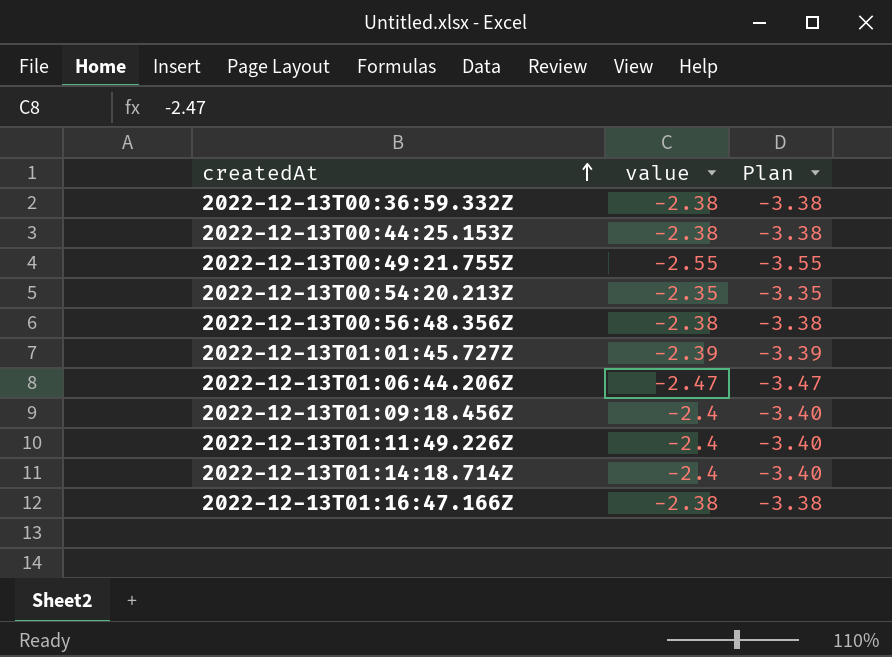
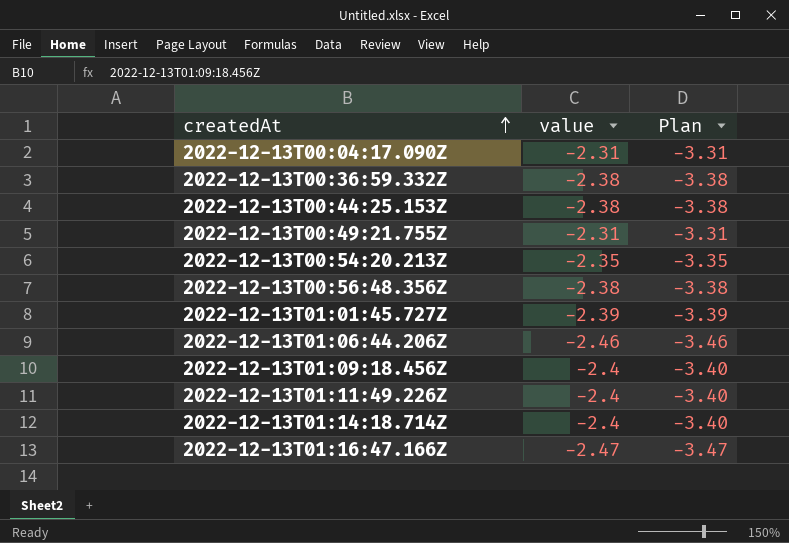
row 2022-12-13T00:04:17.090Z: none -> -2.31 | -3.31
2022-12-13T00:49:21.755Z | value: -2.55 -> -2.31
2022-12-13T00:49:21.755Z | Plan: -3.55 -> -3.31
2022-12-13T01:06:44.206Z | value: -2.47 -> -2.46
2022-12-13T01:06:44.206Z | Plan: -3.47 -> -3.46
2022-12-13T01:16:47.166Z | value: -2.38 -> -2.47
2022-12-13T01:16:47.166Z | Plan: -3.38 -> -3.47

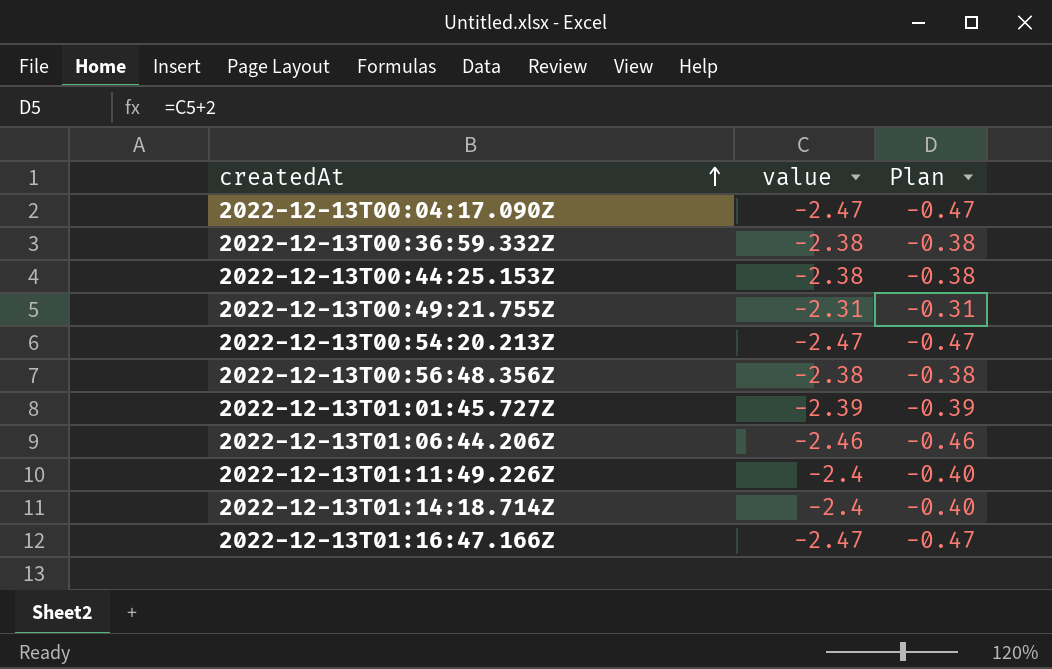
column Plan | formula: [value] - 1 -> [value] + 2
row 2022-12-13T01:09:18.456Z: -2.4 | -3.40 -> none
2022-12-13T00:04:17.090Z | value: -2.31 -> -2.47
2022-12-13T00:54:20.213Z | value: -2.35 -> -2.47

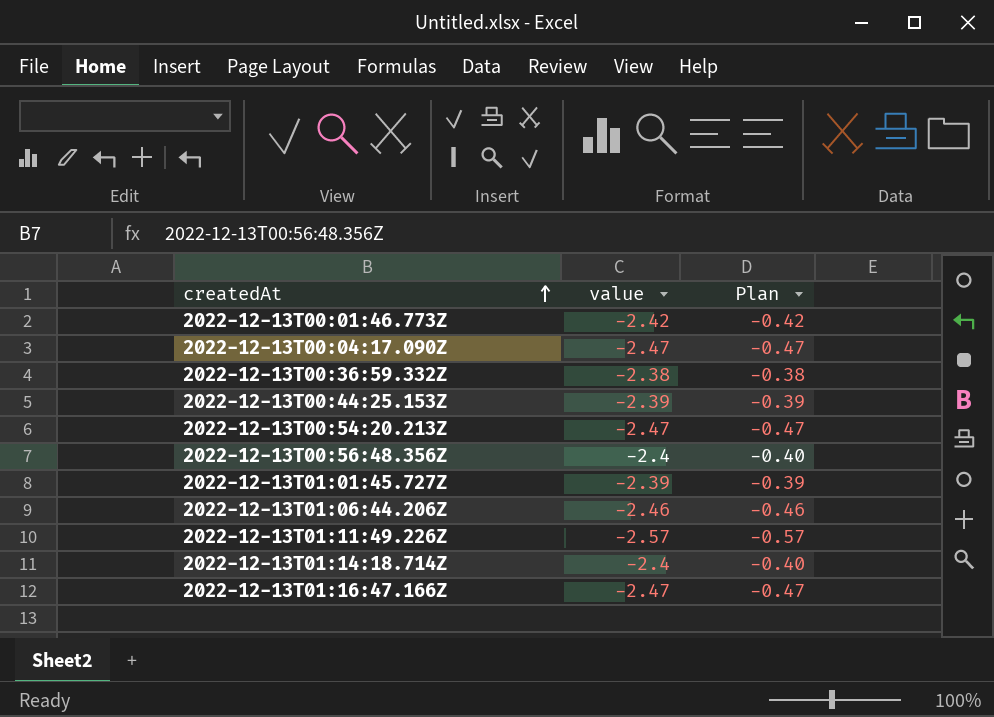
row 2022-12-13T00:49:21.755Z: -2.31 | -0.31 -> none
row 2022-12-13T00:01:46.773Z: none -> -2.42 | -0.42
2022-12-13T00:44:25.153Z | value: -2.38 -> -2.39
2022-12-13T00:44:25.153Z | Plan: -0.38 -> -0.39
2022-12-13T00:56:48.356Z | value: -2.38 -> -2.4
2022-12-13T00:56:48.356Z | Plan: -0.38 -> -0.40
2022-12-13T01:11:49.226Z | value: -2.4 -> -2.57
2022-12-13T01:11:49.226Z | Plan: -0.40 -> -0.57

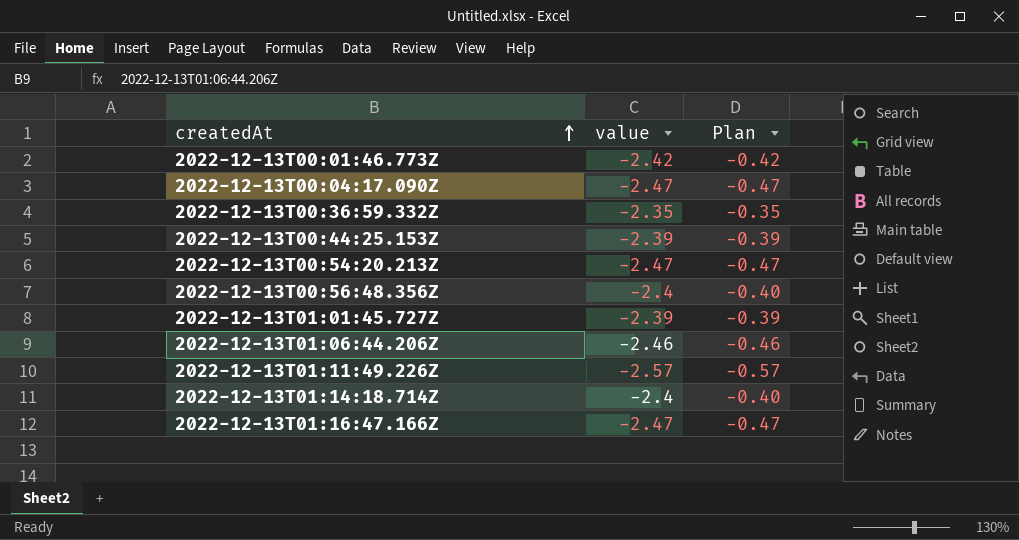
2022-12-13T00:36:59.332Z | value: -2.38 -> -2.35
2022-12-13T00:36:59.332Z | Plan: -0.38 -> -0.35

